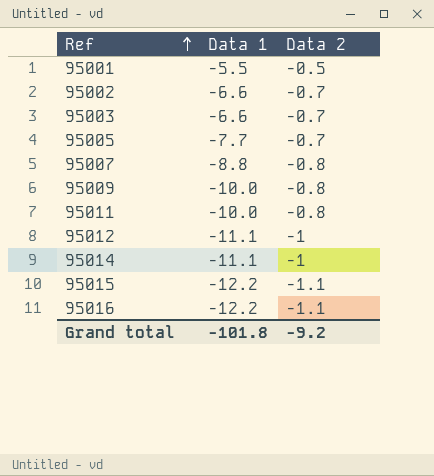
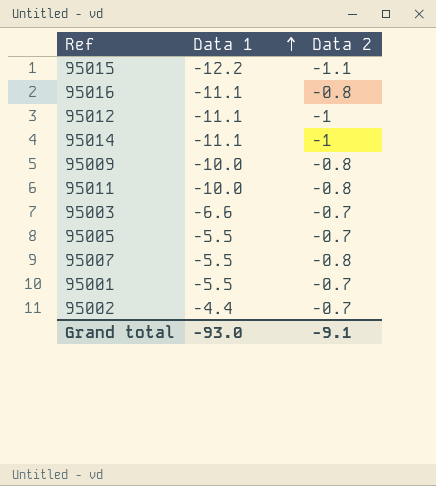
row order: Ref ascending -> Data 1 ascending
95016 | Data 1: -12.2 -> -11.1
95016 | Data 2: -1.1 -> -0.8
95005 | Data 1: -7.7 -> -5.5
95007 | Data 1: -8.8 -> -5.5
95001 | Data 2: -0.5 -> -0.7
95002 | Data 1: -6.6 -> -4.4
Grand total | Data 1: -101.8 -> -93.0
Grand total | Data 2: -9.2 -> -9.1

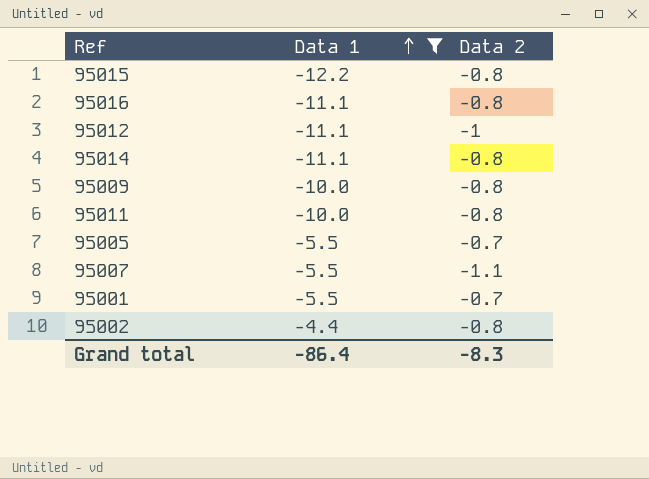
filter: none -> Data 1 != -6.6
95015 | Data 2: -1.1 -> -0.8
95014 | Data 2: -1 -> -0.8
95007 | Data 2: -0.8 -> -1.1
95002 | Data 2: -0.7 -> -0.8
Grand total | Data 1: -93.0 -> -86.4
Grand total | Data 2: -9.1 -> -8.3

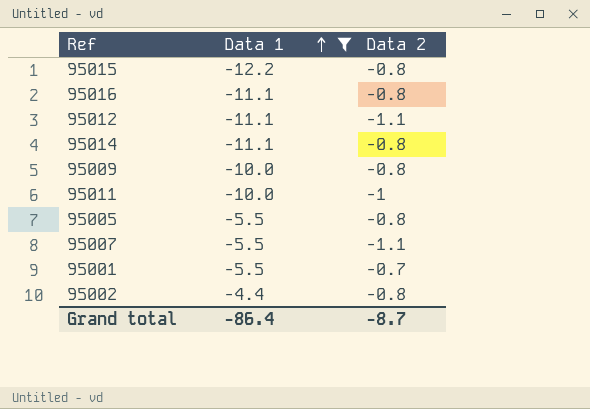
95012 | Data 2: -1 -> -1.1
95011 | Data 2: -0.8 -> -1
95005 | Data 2: -0.7 -> -0.8
Grand total | Data 2: -8.3 -> -8.7

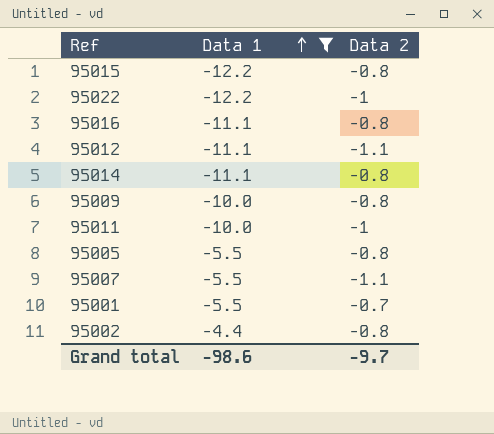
row 95022: none -> -12.2 | -1
Grand total | Data 1: -86.4 -> -98.6
Grand total | Data 2: -8.7 -> -9.7

